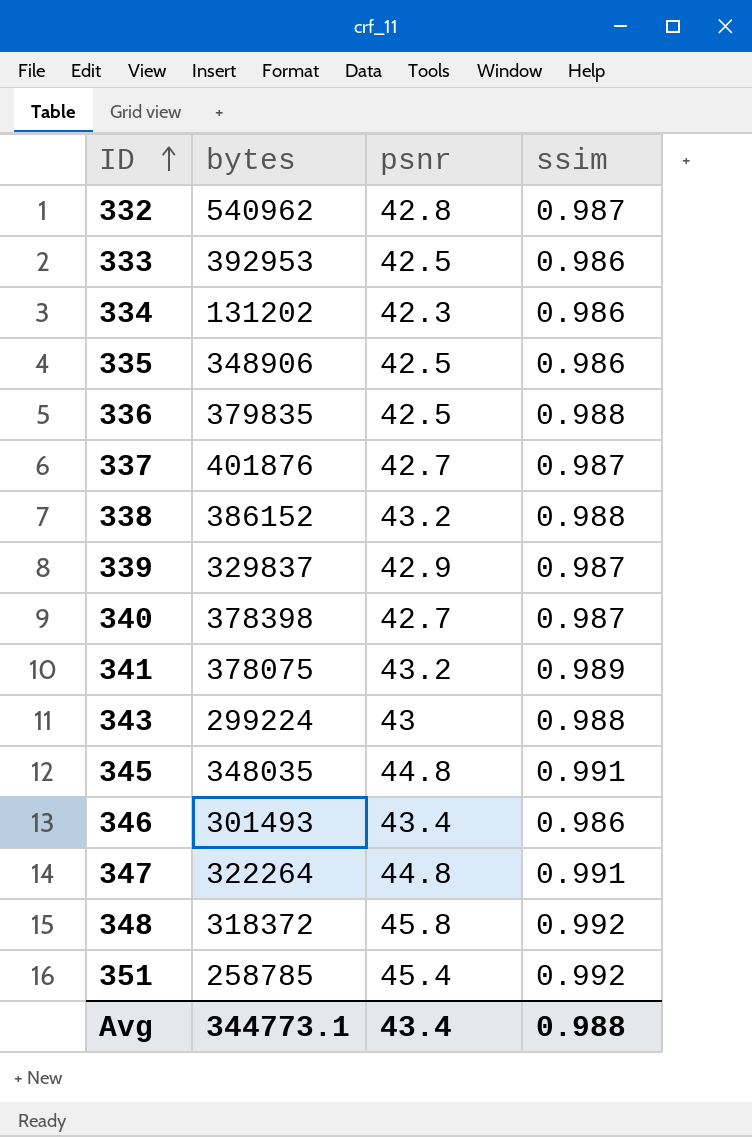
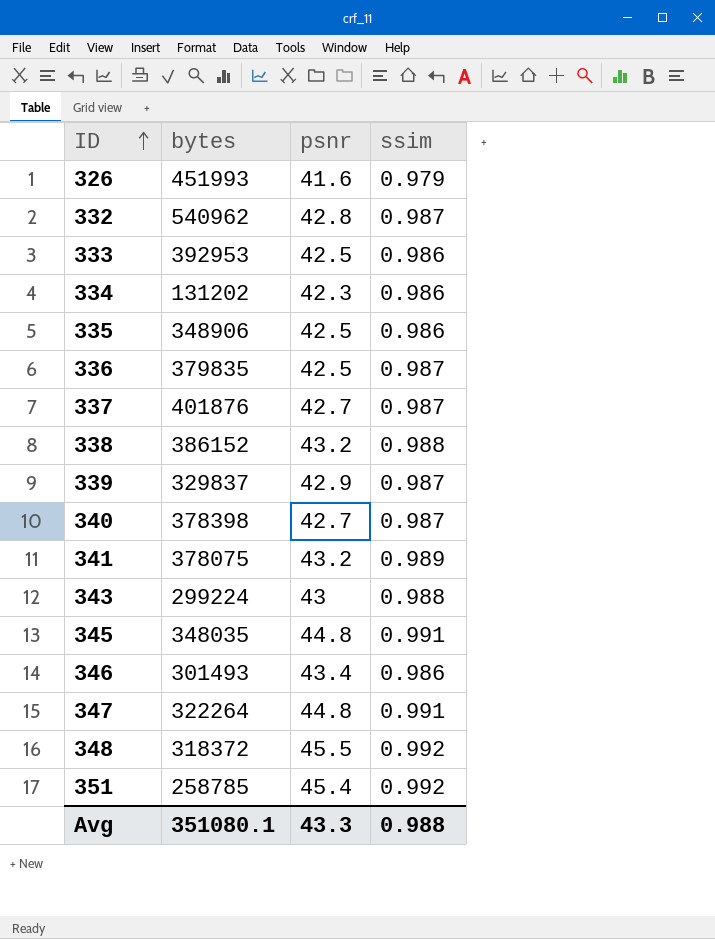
row 326: none -> 451993 | 41.6 | 0.979
336 | ssim: 0.988 -> 0.987
348 | psnr: 45.8 -> 45.5
Avg | bytes: 344773.1 -> 351080.1
Avg | psnr: 43.4 -> 43.3

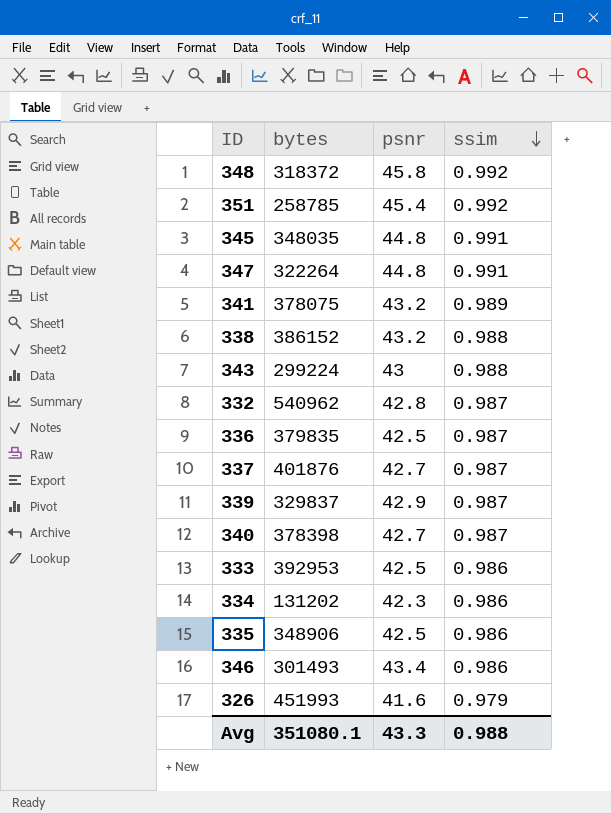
row order: ID ascending -> ssim descending
348 | psnr: 45.5 -> 45.8

